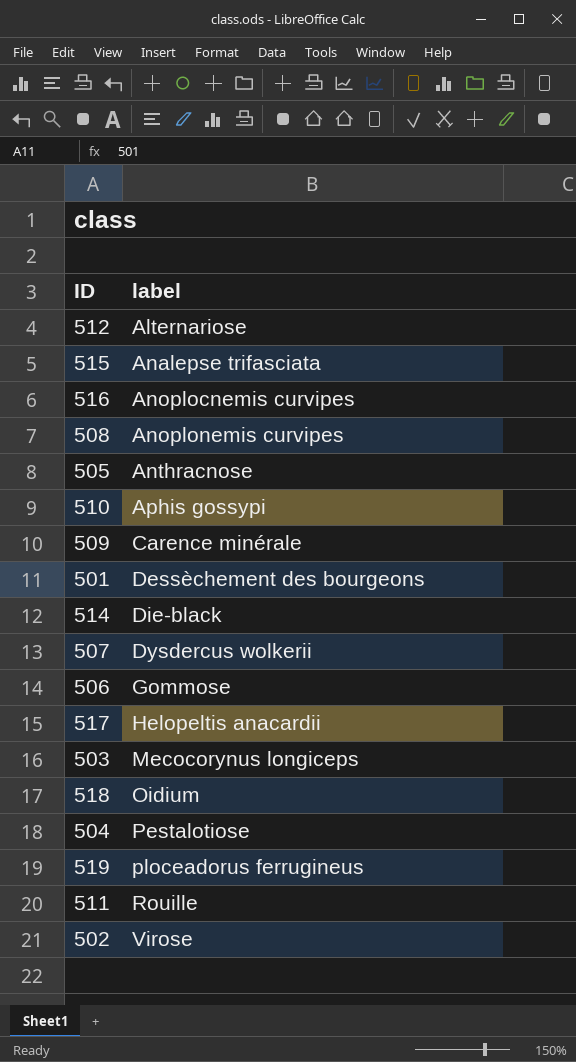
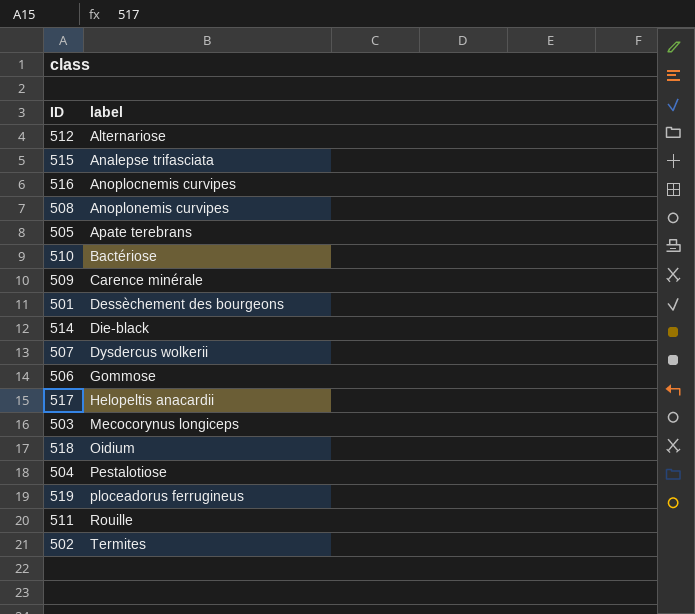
505 | label: Anthracnose -> Apate terebrans
510 | label: Aphis gossypi -> Bactériose
502 | label: Virose -> Termites

